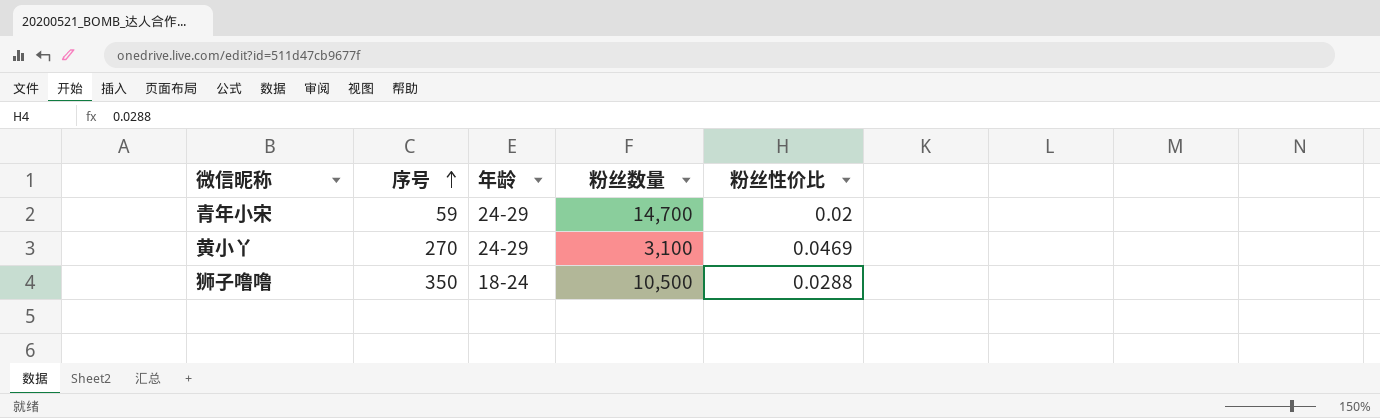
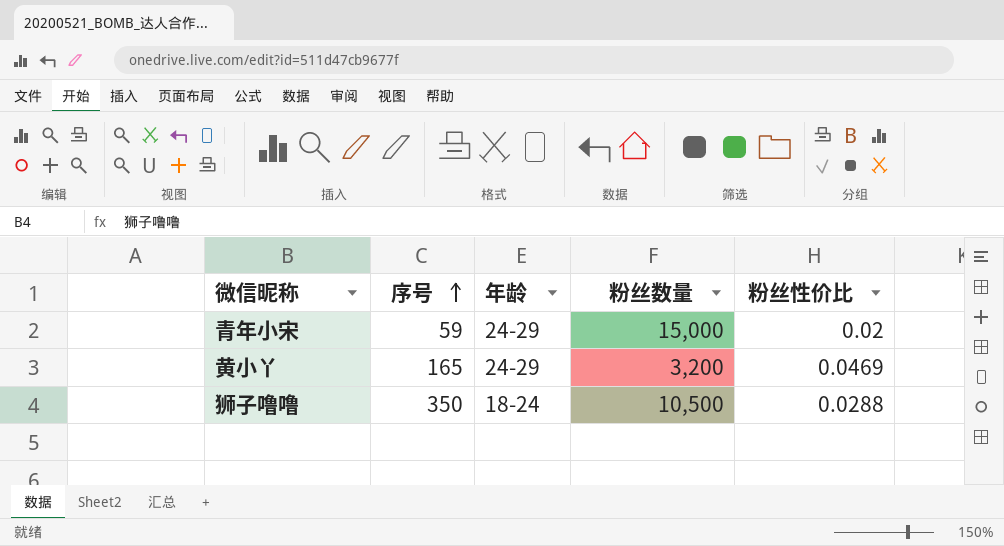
青年小宋 | 粉丝数量: 14,700 -> 15,000
黄小丫 | 序号: 270 -> 165
黄小丫 | 粉丝数量: 3,100 -> 3,200

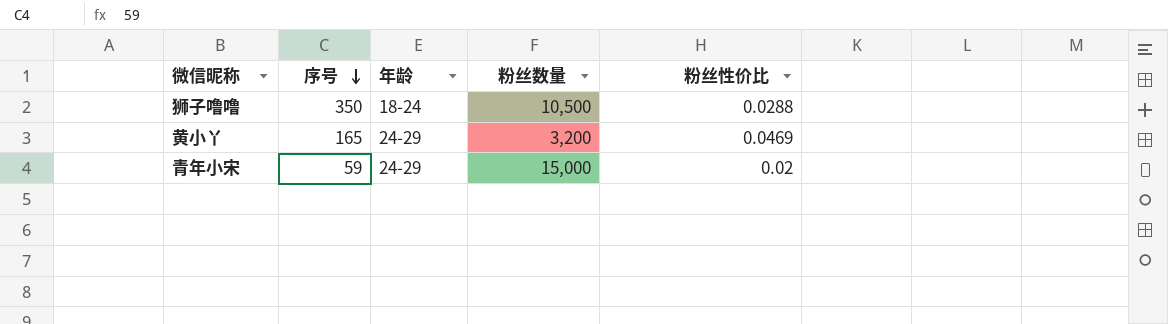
row order: 序号 ascending -> 序号 descending

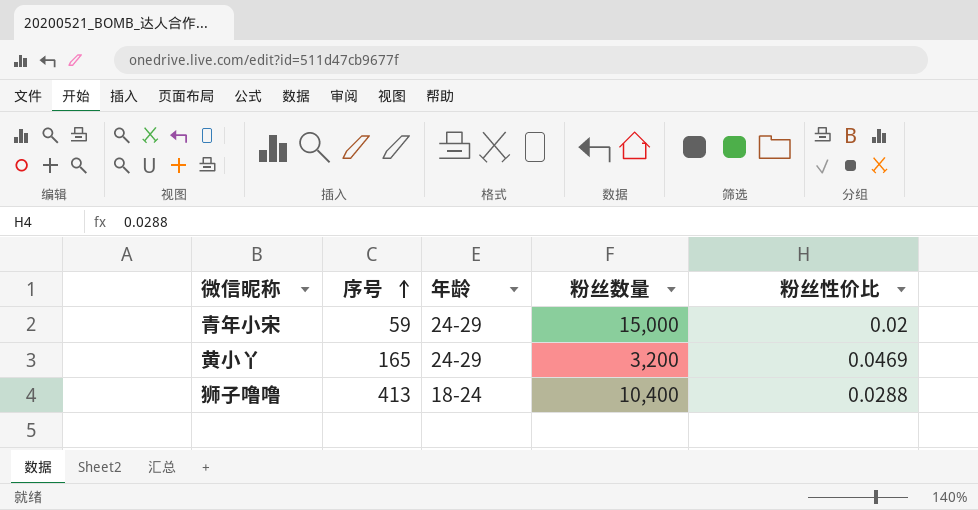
row order: 序号 descending -> 序号 ascending
狮子噜噜 | 序号: 350 -> 413
狮子噜噜 | 粉丝数量: 10,500 -> 10,400

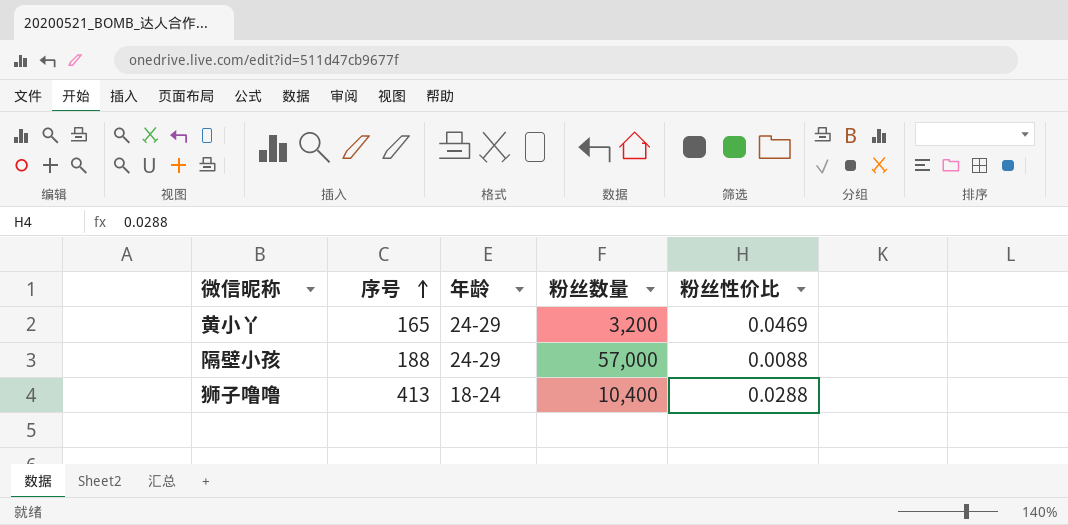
row 青年小宋: 59 | 24-29 | 15,000 | 0.02 -> none
row 隔壁小孩: none -> 188 | 24-29 | 57,000 | 0.0088

